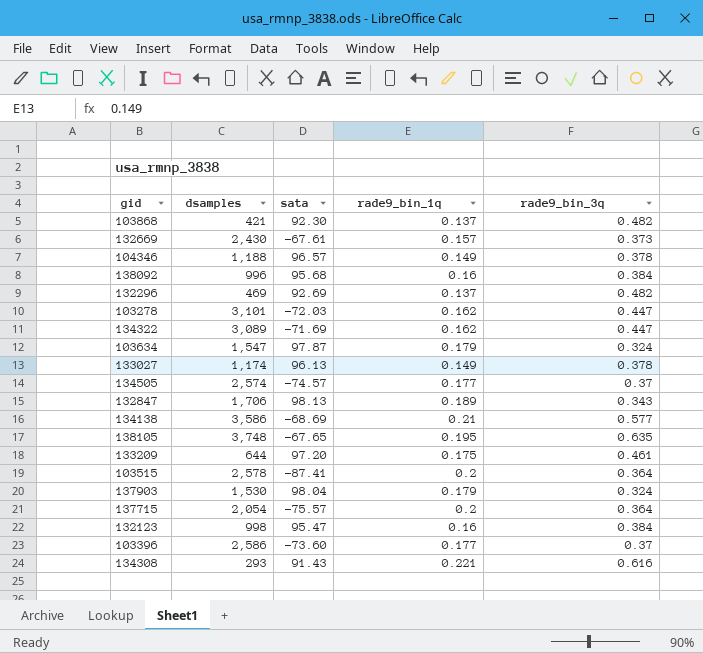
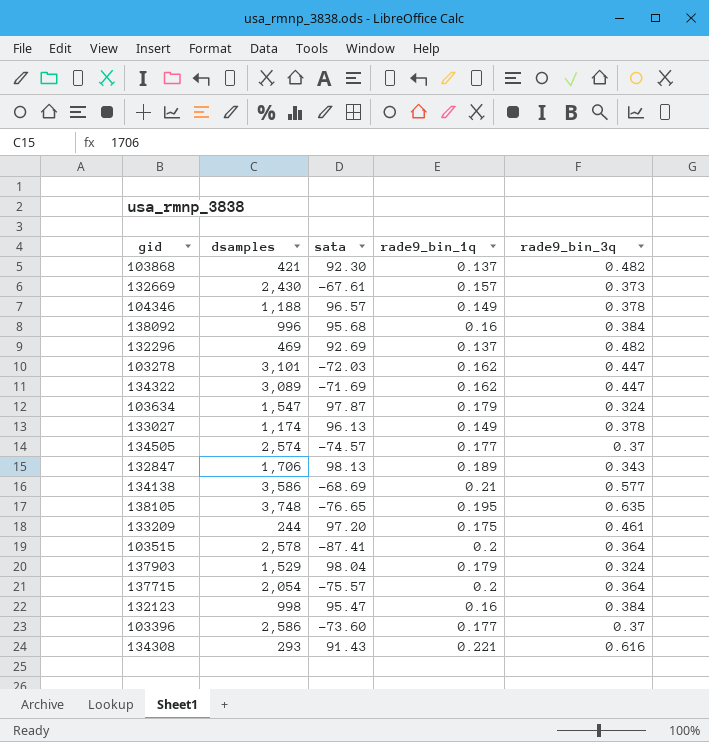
138105 | sata: -67.65 -> -76.65
133209 | dsamples: 644 -> 244
137903 | dsamples: 1,530 -> 1,529

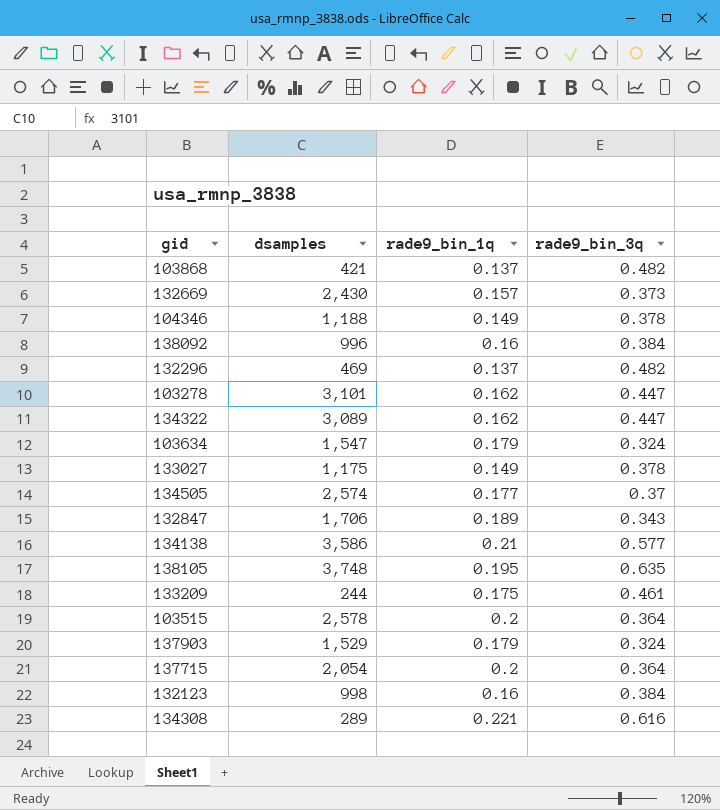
column sata | position: 3 -> none
row 103396: 2,586 | -73.60 | 0.177 | 0.37 -> none
133027 | dsamples: 1,174 -> 1,175
134308 | dsamples: 293 -> 289

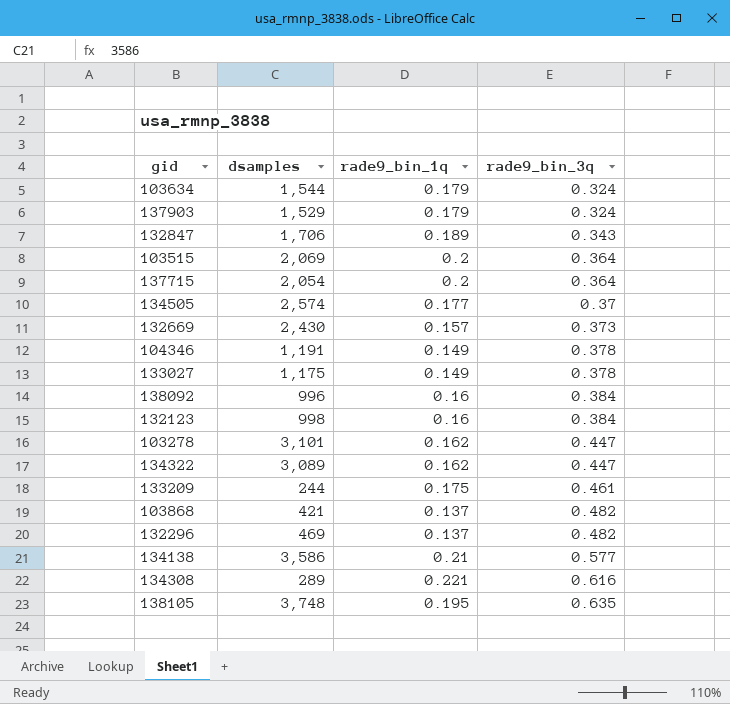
row order: none -> rade9_bin_3q ascending
103634 | dsamples: 1,547 -> 1,544
103515 | dsamples: 2,578 -> 2,069
104346 | dsamples: 1,188 -> 1,191

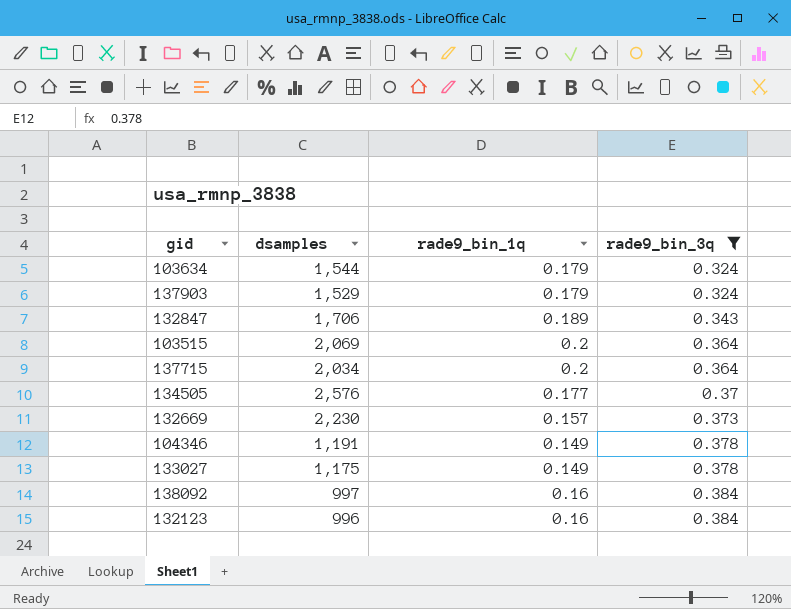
filter: none -> rade9_bin_3q <= 0.384
137715 | dsamples: 2,054 -> 2,034
134505 | dsamples: 2,574 -> 2,576
132669 | dsamples: 2,430 -> 2,230
138092 | dsamples: 996 -> 997
132123 | dsamples: 998 -> 996

